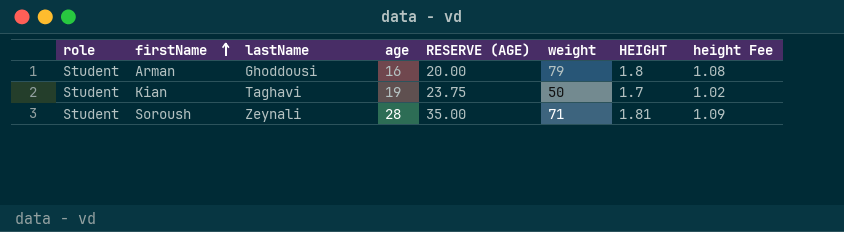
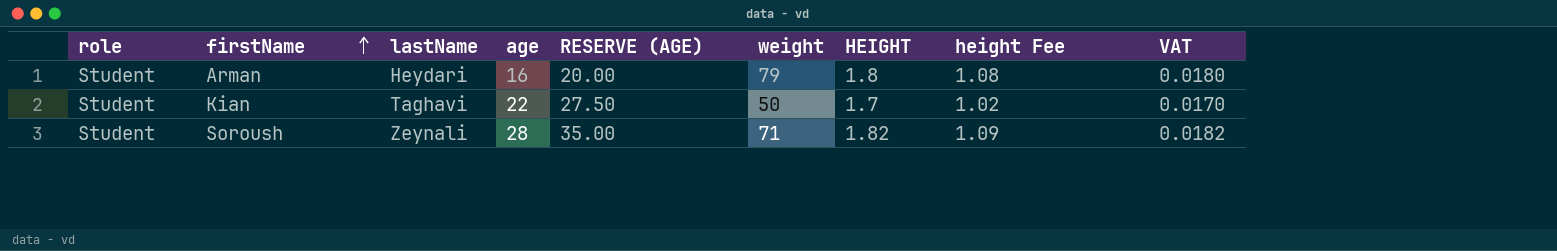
column VAT | formula: none -> [HEIGHT] * 0.01
Arman | lastName: Ghoddousi -> Heydari
Kian | age: 19 -> 22
Kian | RESERVE (AGE): 23.75 -> 27.50
Soroush | HEIGHT: 1.81 -> 1.82

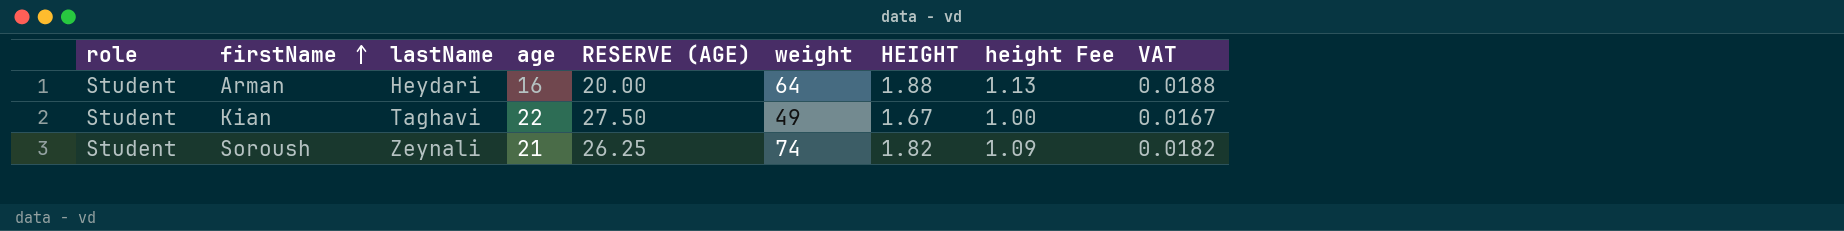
Arman | weight: 79 -> 64
Arman | HEIGHT: 1.8 -> 1.88
Arman | height Fee: 1.08 -> 1.13
Arman | VAT: 0.0180 -> 0.0188
Kian | weight: 50 -> 49
Kian | HEIGHT: 1.7 -> 1.67
Kian | height Fee: 1.02 -> 1.00
Kian | VAT: 0.0170 -> 0.0167
Soroush | age: 28 -> 21
Soroush | RESERVE (AGE): 35.00 -> 26.25
Soroush | weight: 71 -> 74

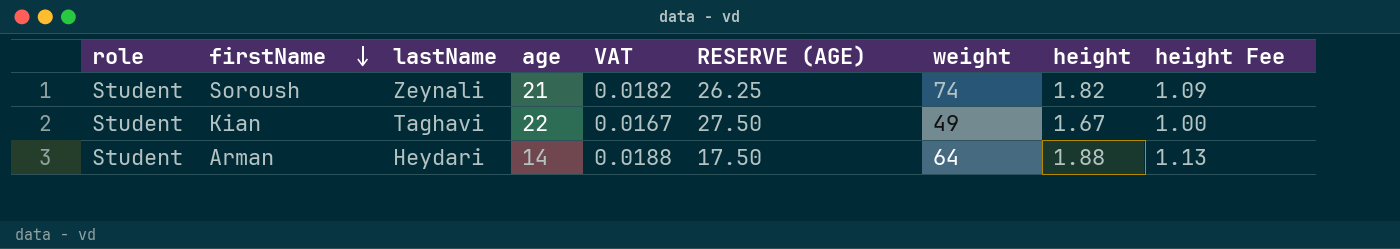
row order: firstName ascending -> firstName descending
column VAT | position: 9 -> 5
column name: HEIGHT -> height
Arman | age: 16 -> 14
Arman | RESERVE (AGE): 20.00 -> 17.50

